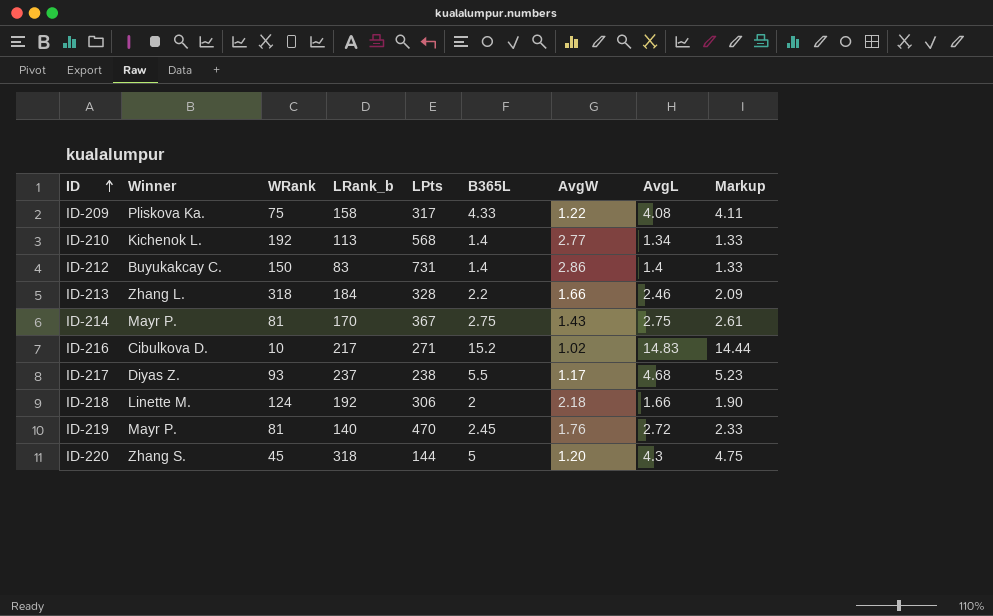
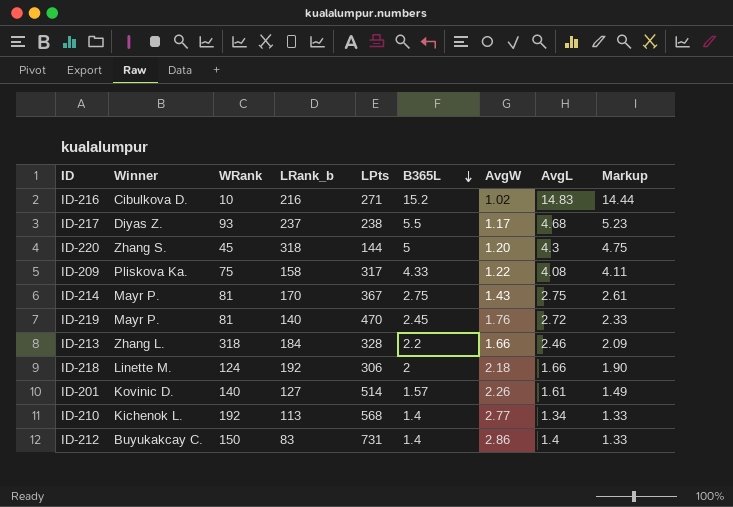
row order: ID ascending -> B365L descending
ID-216 | LRank_b: 217 -> 216
row ID-201: none -> Kovinic D. | 140 | 127 | 514 | 1.57 | 2.26 | 1.61 | 1.49

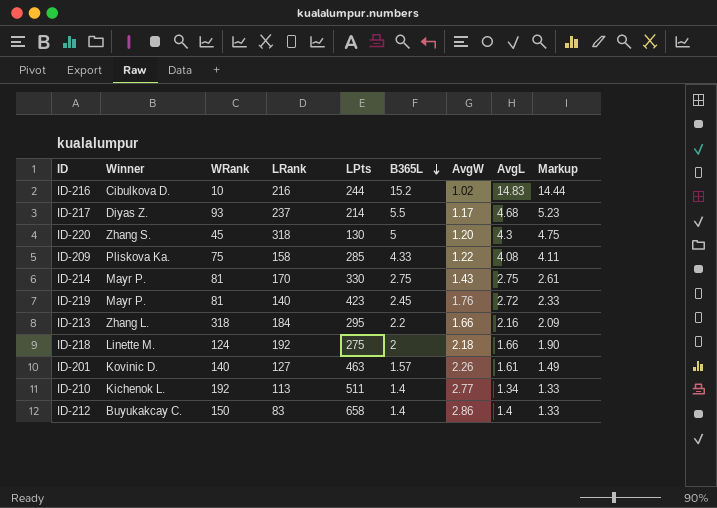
column name: LRank_b -> LRank
ID-216 | LPts: 271 -> 244
ID-217 | LPts: 238 -> 214
ID-220 | LPts: 144 -> 130
ID-209 | LPts: 317 -> 285
ID-214 | LPts: 367 -> 330
ID-219 | LPts: 470 -> 423
ID-213 | LPts: 328 -> 295
ID-213 | AvgL: 2.46 -> 2.16
ID-218 | LPts: 306 -> 275
ID-201 | LPts: 514 -> 463
ID-210 | LPts: 568 -> 511
ID-212 | LPts: 731 -> 658

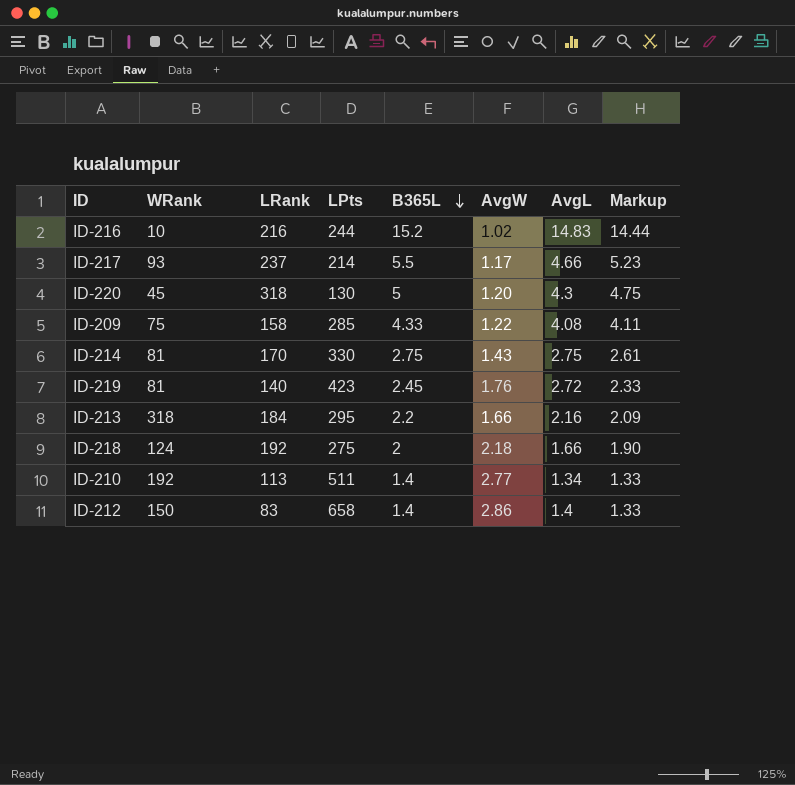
column Winner | position: 2 -> none
row ID-201: Kovinic D. | 140 | 127 | 463 | 1.57 | 2.26 | 1.61 | 1.49 -> none
ID-217 | AvgL: 4.68 -> 4.66

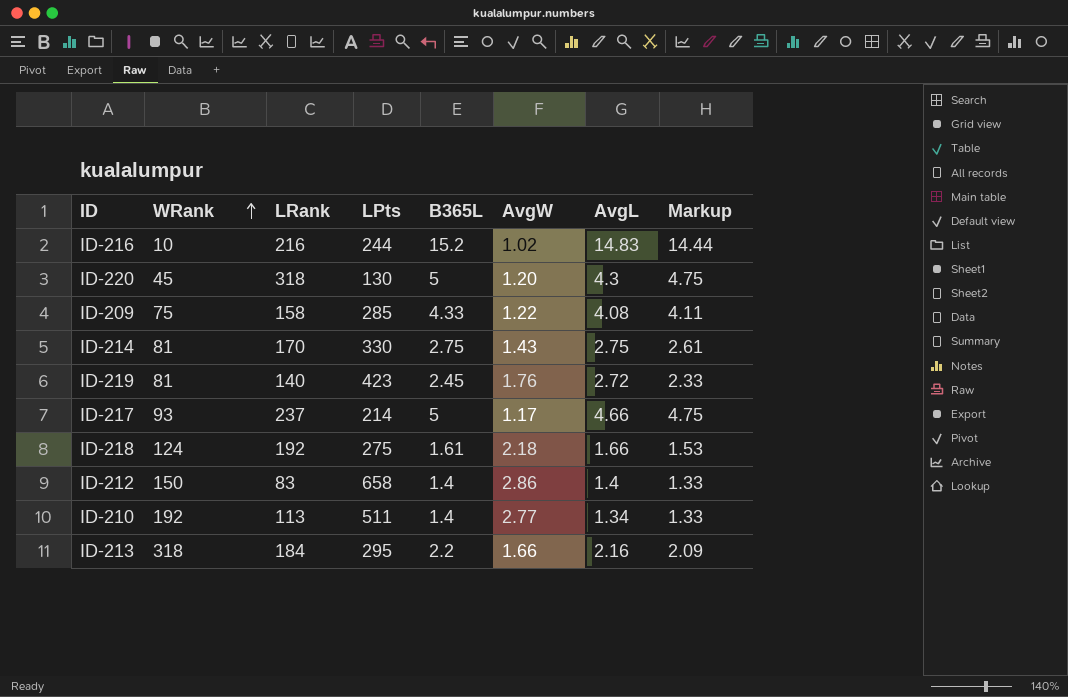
row order: B365L descending -> WRank ascending
ID-217 | B365L: 5.5 -> 5
ID-217 | Markup: 5.23 -> 4.75
ID-218 | B365L: 2 -> 1.61
ID-218 | Markup: 1.90 -> 1.53

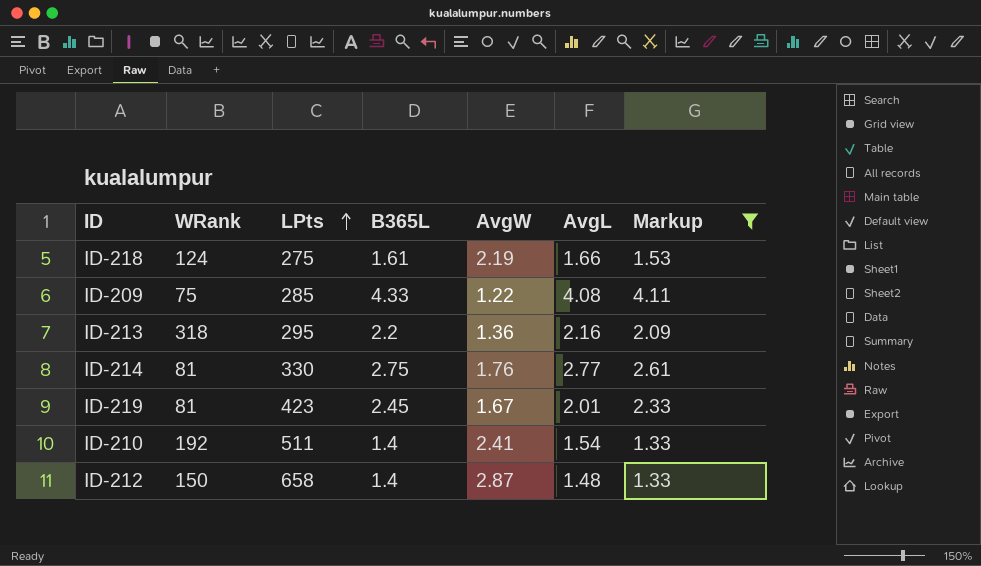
filter: none -> Markup <= 4.11
row order: WRank ascending -> LPts ascending
column LRank | position: 3 -> none
ID-218 | AvgW: 2.18 -> 2.19
ID-213 | AvgW: 1.66 -> 1.36
ID-214 | AvgW: 1.43 -> 1.76
ID-214 | AvgL: 2.75 -> 2.77
ID-219 | AvgW: 1.76 -> 1.67
ID-219 | AvgL: 2.72 -> 2.01
ID-210 | AvgW: 2.77 -> 2.41
ID-210 | AvgL: 1.34 -> 1.54
ID-212 | AvgW: 2.86 -> 2.87
ID-212 | AvgL: 1.4 -> 1.48

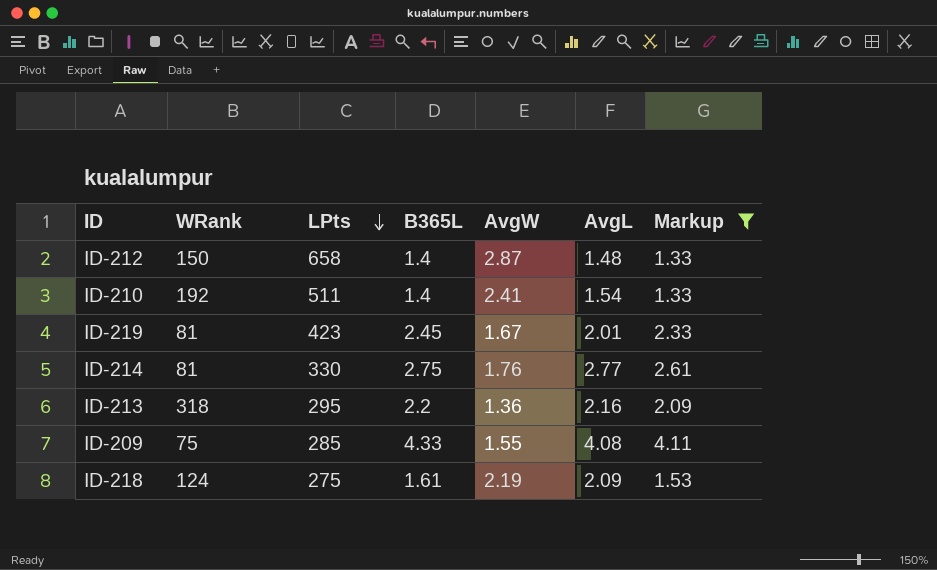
row order: LPts ascending -> LPts descending
ID-209 | AvgW: 1.22 -> 1.55
ID-218 | AvgL: 1.66 -> 2.09

